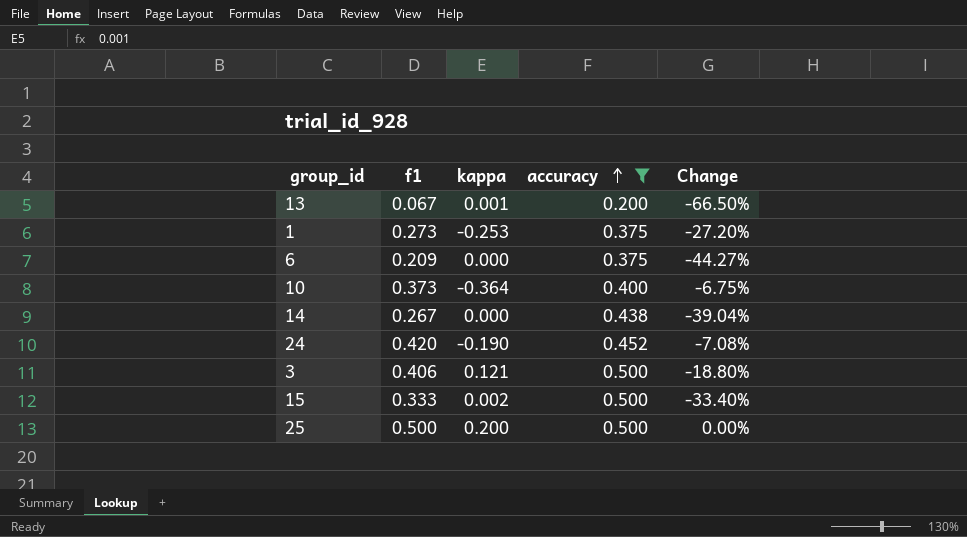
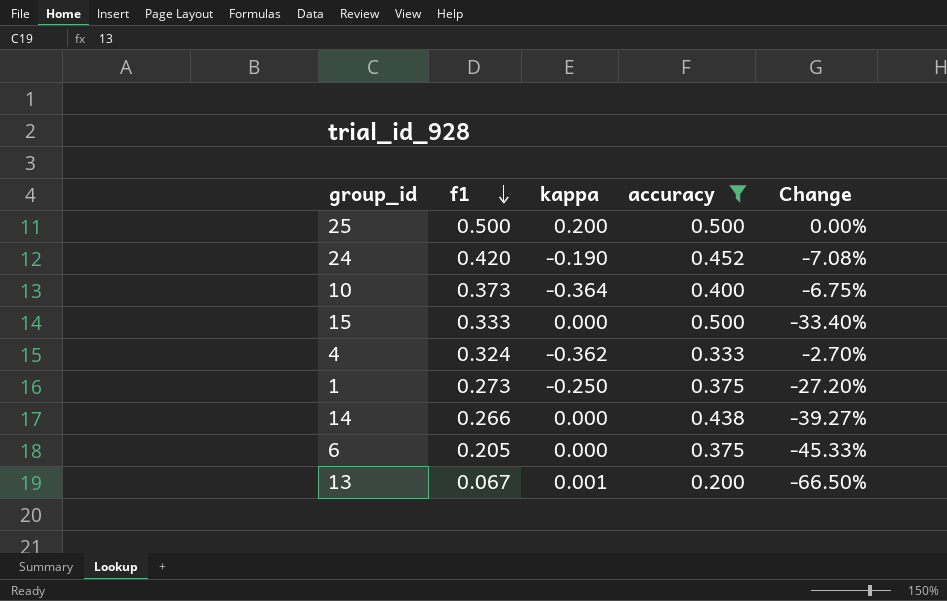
row order: accuracy ascending -> f1 descending
row 3: 0.406 | 0.121 | 0.500 | -18.80% -> none
15 | kappa: 0.002 -> 0.000
row 4: none -> 0.324 | -0.362 | 0.333 | -2.70%
1 | kappa: -0.253 -> -0.250
14 | f1: 0.267 -> 0.266
14 | Change: -39.04% -> -39.27%
6 | f1: 0.209 -> 0.205
6 | Change: -44.27% -> -45.33%

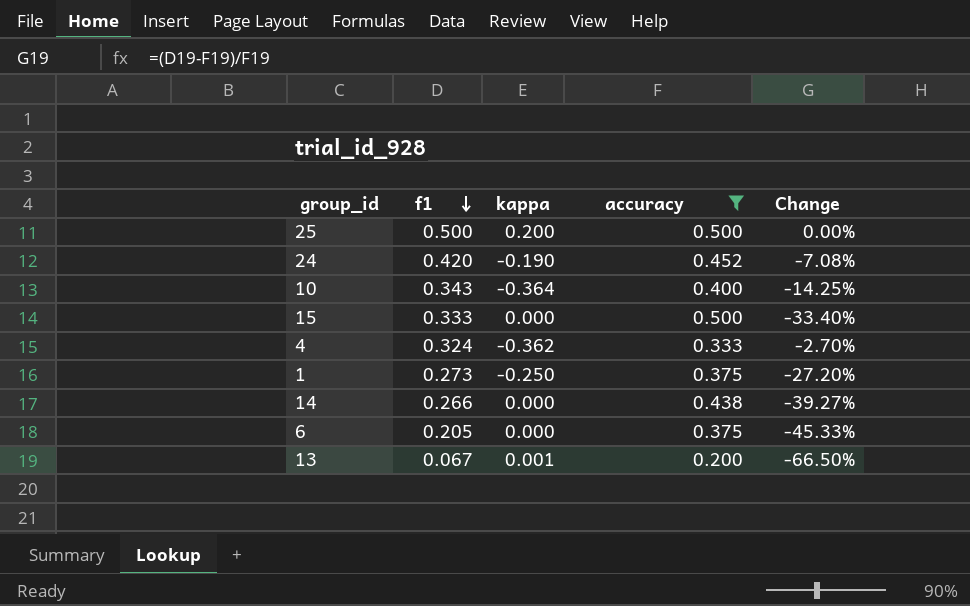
10 | f1: 0.373 -> 0.343
10 | Change: -6.75% -> -14.25%

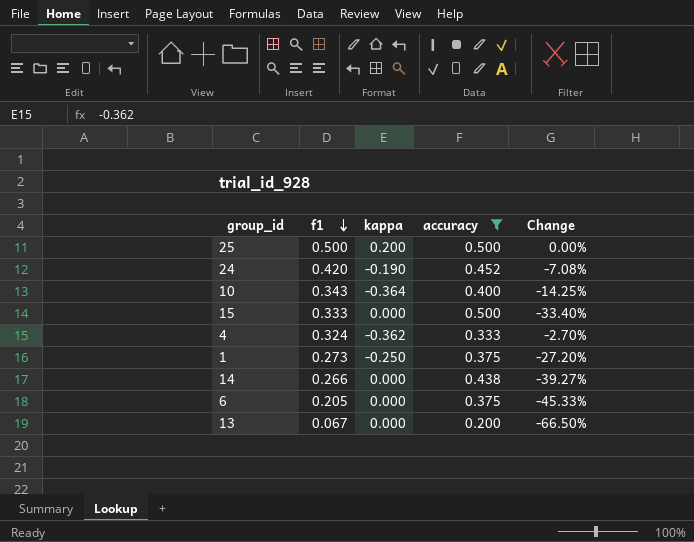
13 | kappa: 0.001 -> 0.000

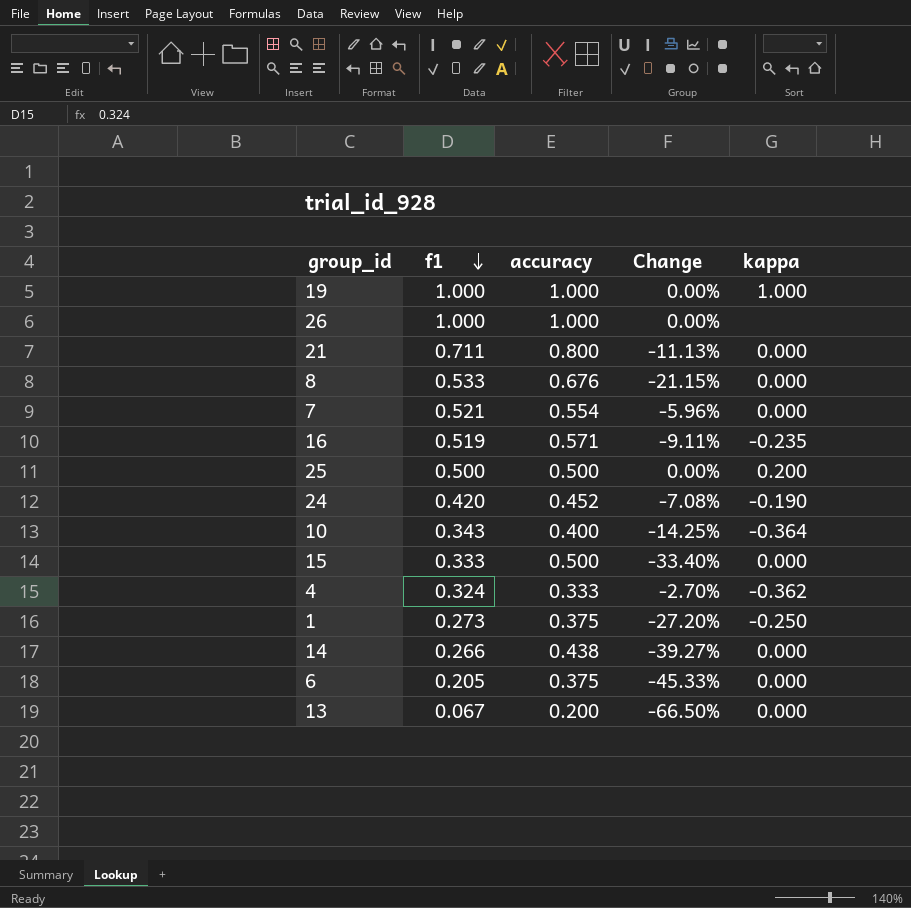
filter: accuracy <= 0.500 -> none
column kappa | position: 3 -> 5

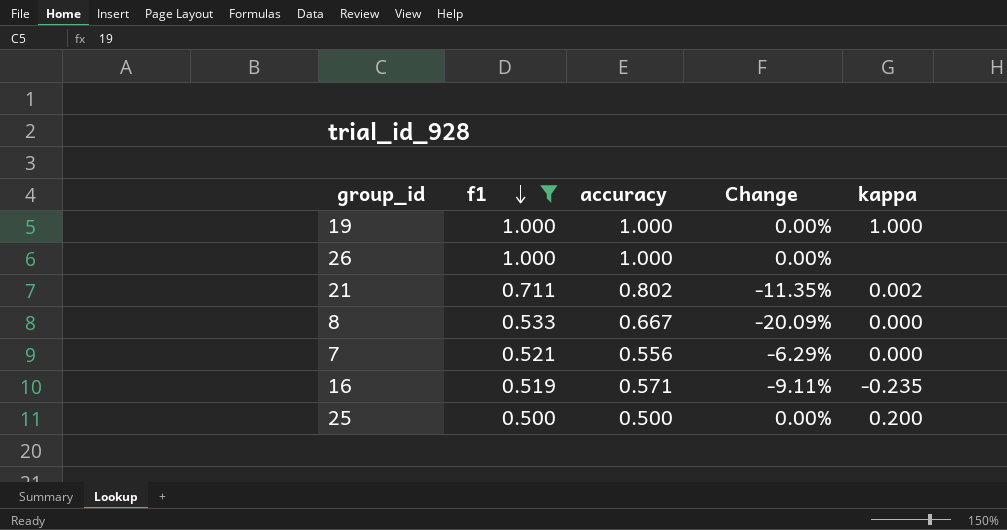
filter: none -> f1 >= 0.500
21 | accuracy: 0.800 -> 0.802
21 | Change: -11.13% -> -11.35%
21 | kappa: 0.000 -> 0.002
8 | accuracy: 0.676 -> 0.667
8 | Change: -21.15% -> -20.09%
7 | accuracy: 0.554 -> 0.556
7 | Change: -5.96% -> -6.29%

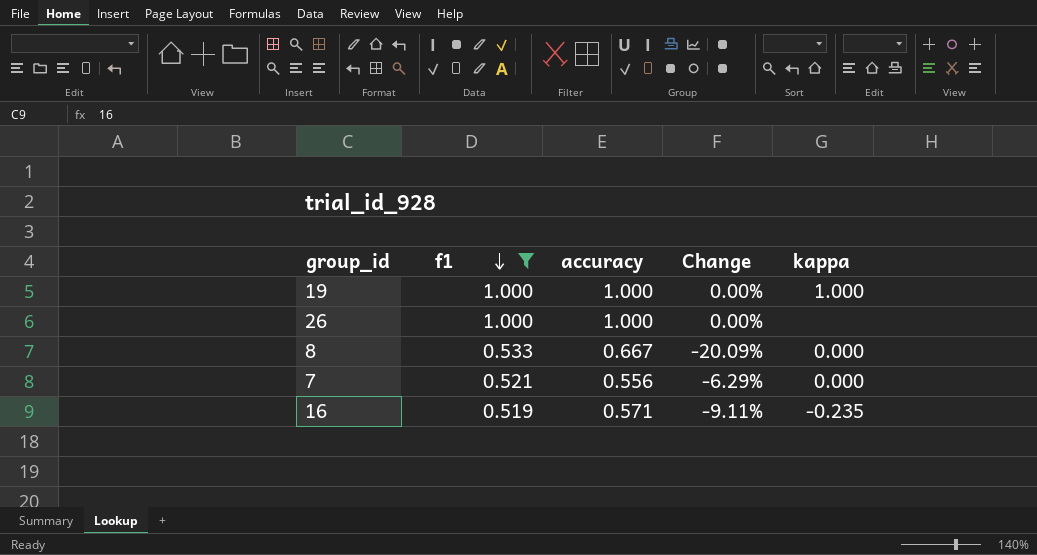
row 21: 0.711 | 0.802 | -11.35% | 0.002 -> none
row 25: 0.500 | 0.500 | 0.00% | 0.200 -> none

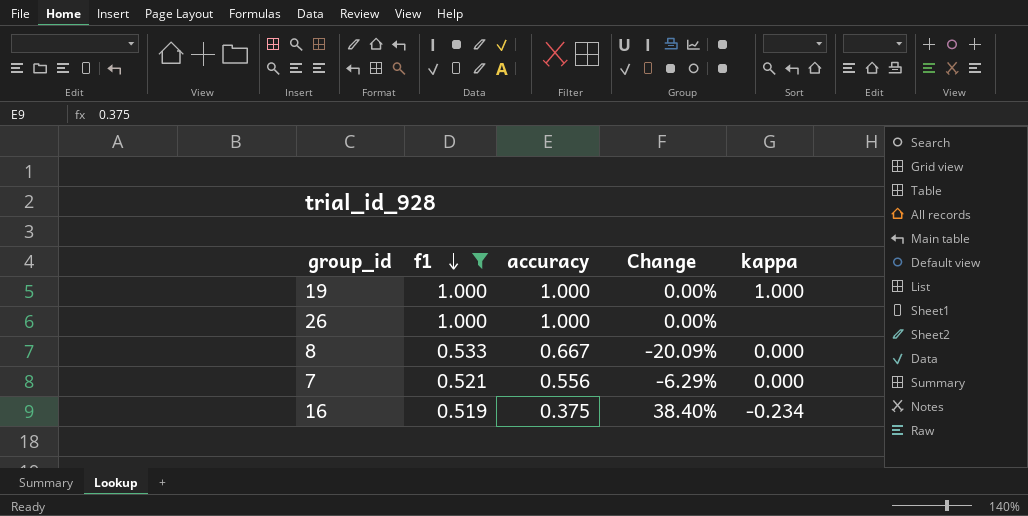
16 | accuracy: 0.571 -> 0.375
16 | Change: -9.11% -> 38.40%
16 | kappa: -0.235 -> -0.234

